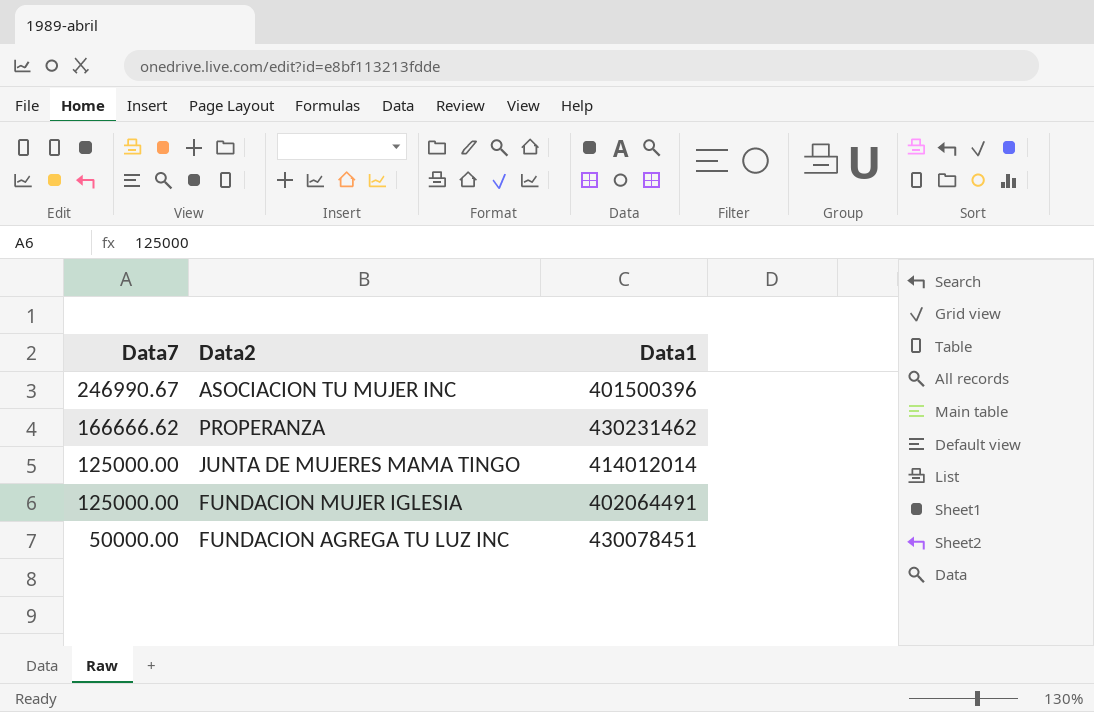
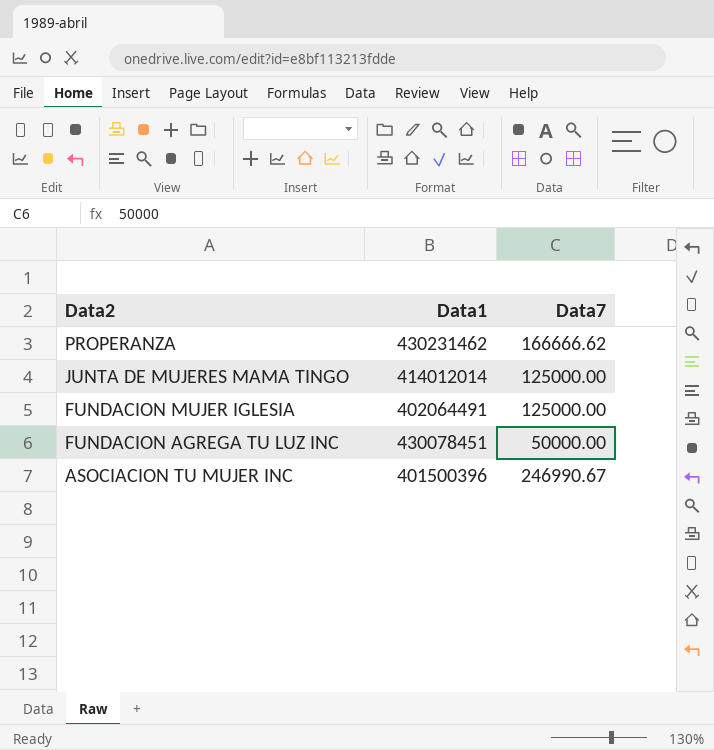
row order: Data7 descending -> Data2 descending
column Data7 | position: 1 -> 3

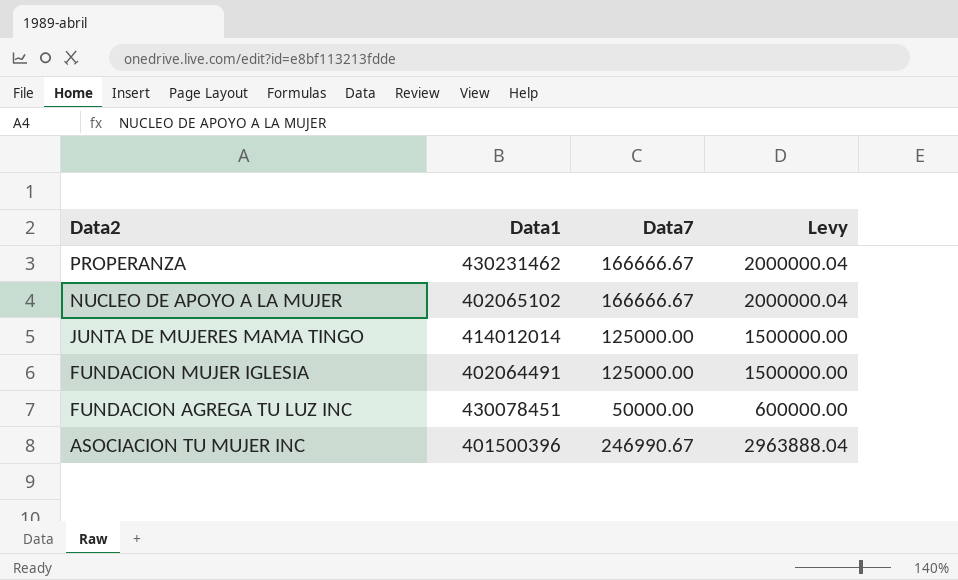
column Levy | formula: none -> [Data7] * 12
PROPERANZA | Data7: 166666.62 -> 166666.67
row NUCLEO DE APOYO A LA MUJER: none -> 402065102 | 166666.67 | 2000000.04

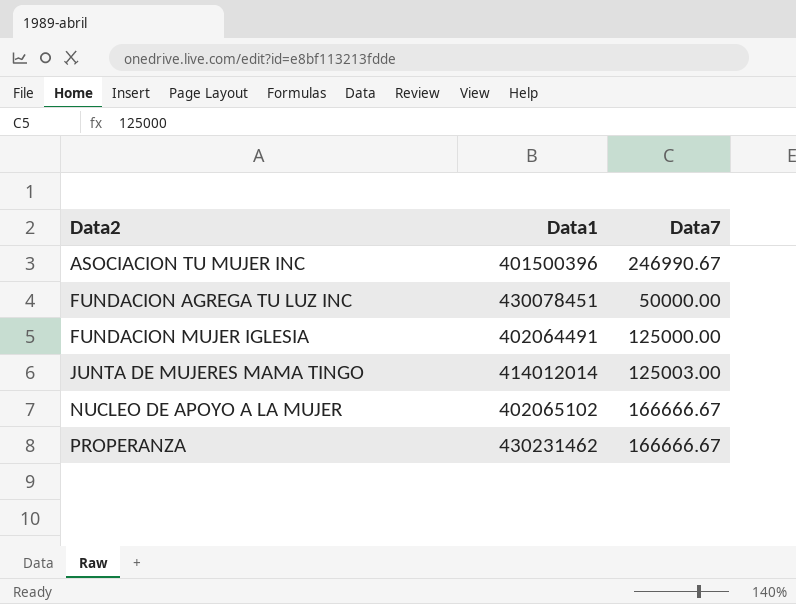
row order: Data2 descending -> Data2 ascending
column Levy | formula: [Data7] * 12 -> none
JUNTA DE MUJERES MAMA TINGO | Data7: 125000.00 -> 125003.00

